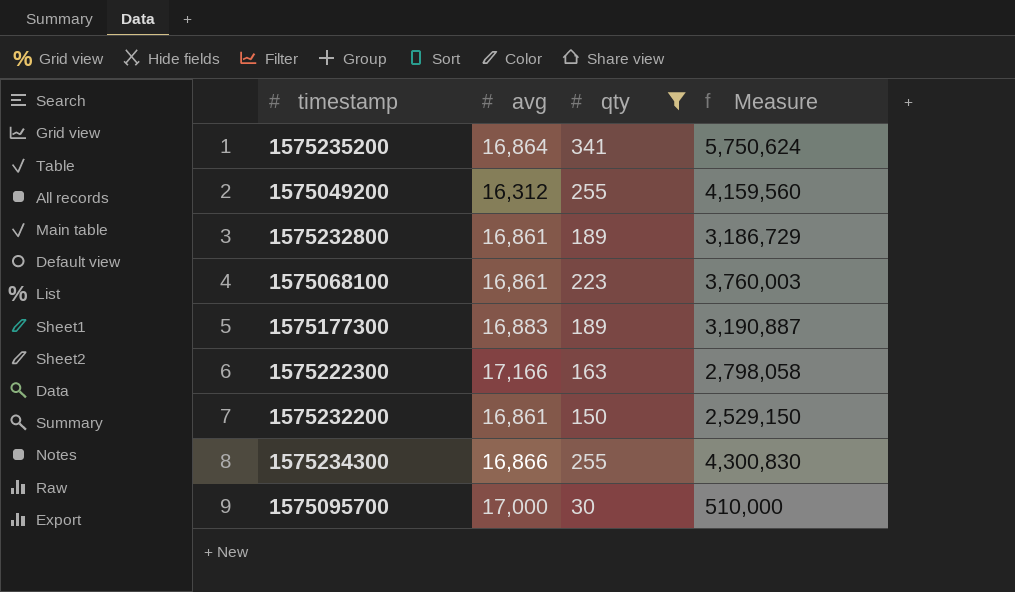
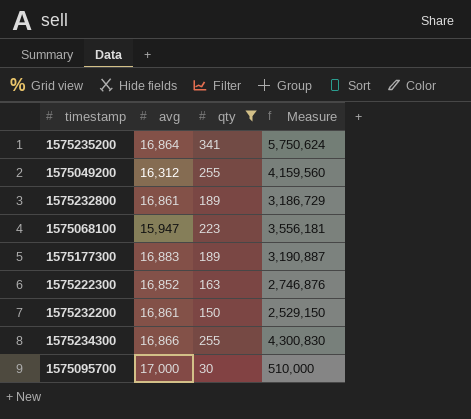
1575068100 | avg: 16,861 -> 15,947
1575068100 | Measure: 3,760,003 -> 3,556,181
1575222300 | avg: 17,166 -> 16,852
1575222300 | Measure: 2,798,058 -> 2,746,876

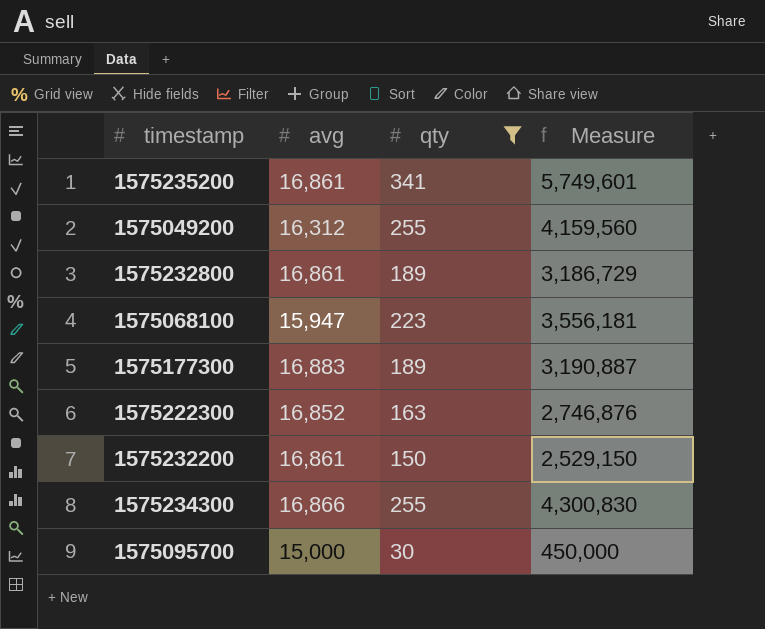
1575235200 | avg: 16,864 -> 16,861
1575235200 | Measure: 5,750,624 -> 5,749,601
1575095700 | avg: 17,000 -> 15,000
1575095700 | Measure: 510,000 -> 450,000

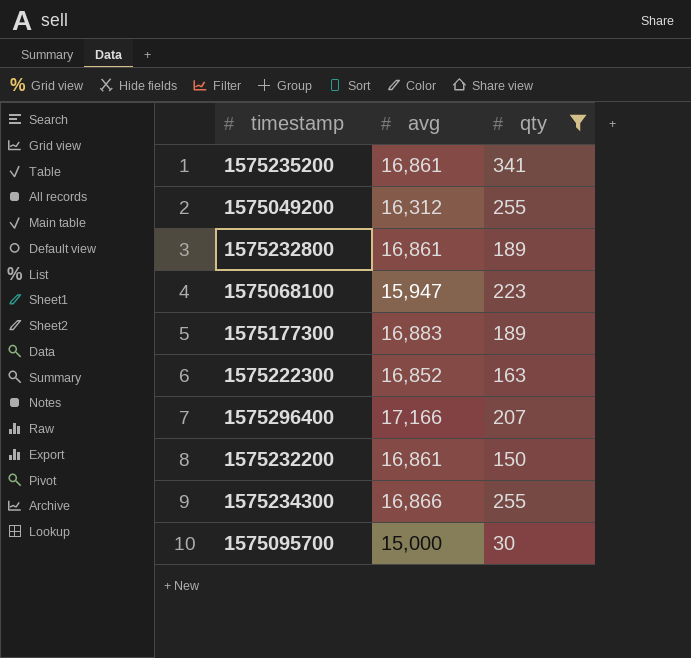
column Measure | formula: [avg] * [qty] -> none
row 1575296400: none -> 17,166 | 207

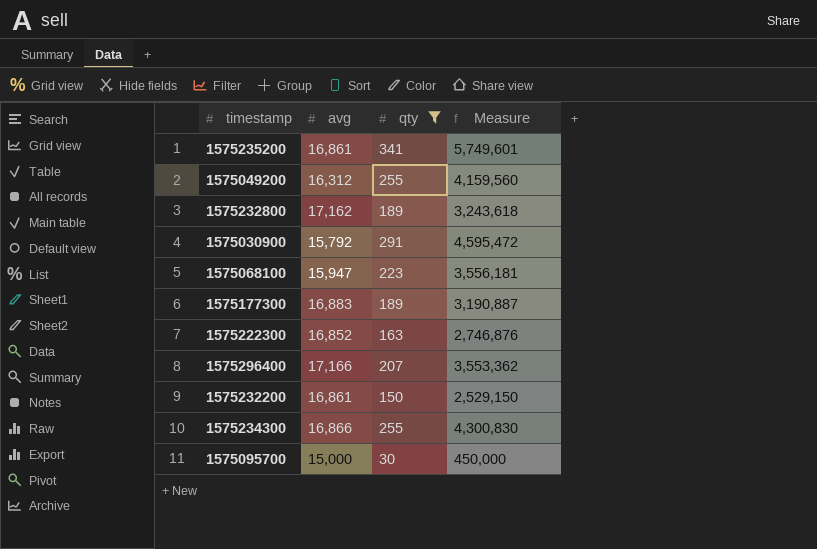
column Measure | formula: none -> [avg] * [qty]
1575232800 | avg: 16,861 -> 17,162
row 1575030900: none -> 15,792 | 291 | 4,595,472

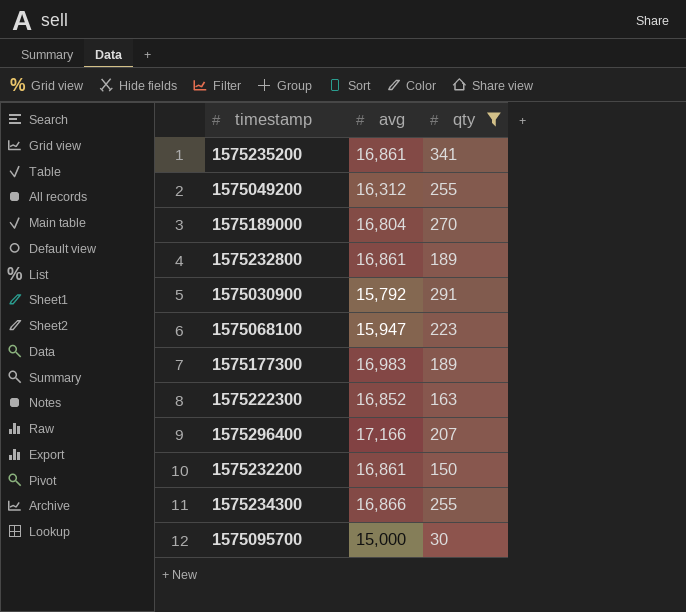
column Measure | formula: [avg] * [qty] -> none
row 1575189000: none -> 16,804 | 270
1575232800 | avg: 17,162 -> 16,861
1575177300 | avg: 16,883 -> 16,983

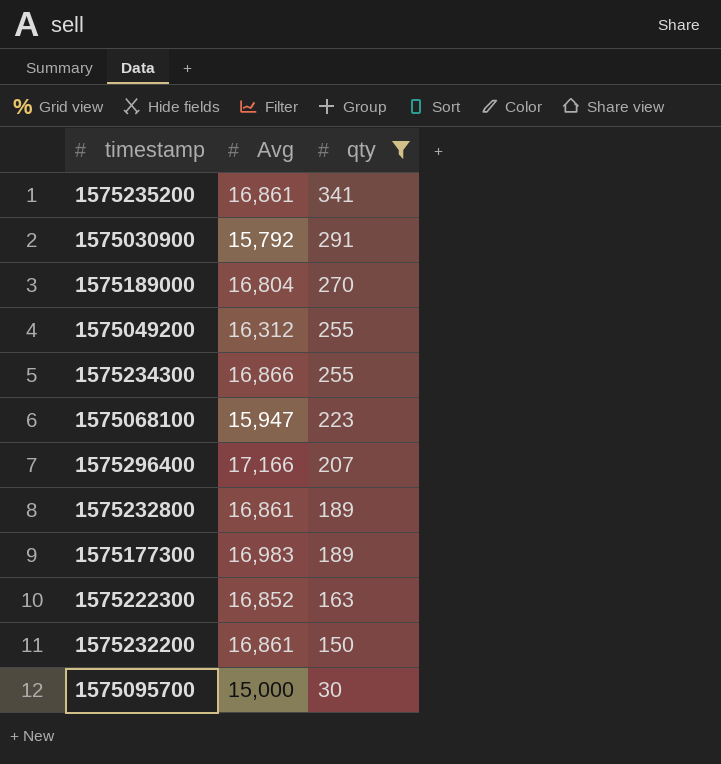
row order: none -> qty descending
column name: avg -> Avg

